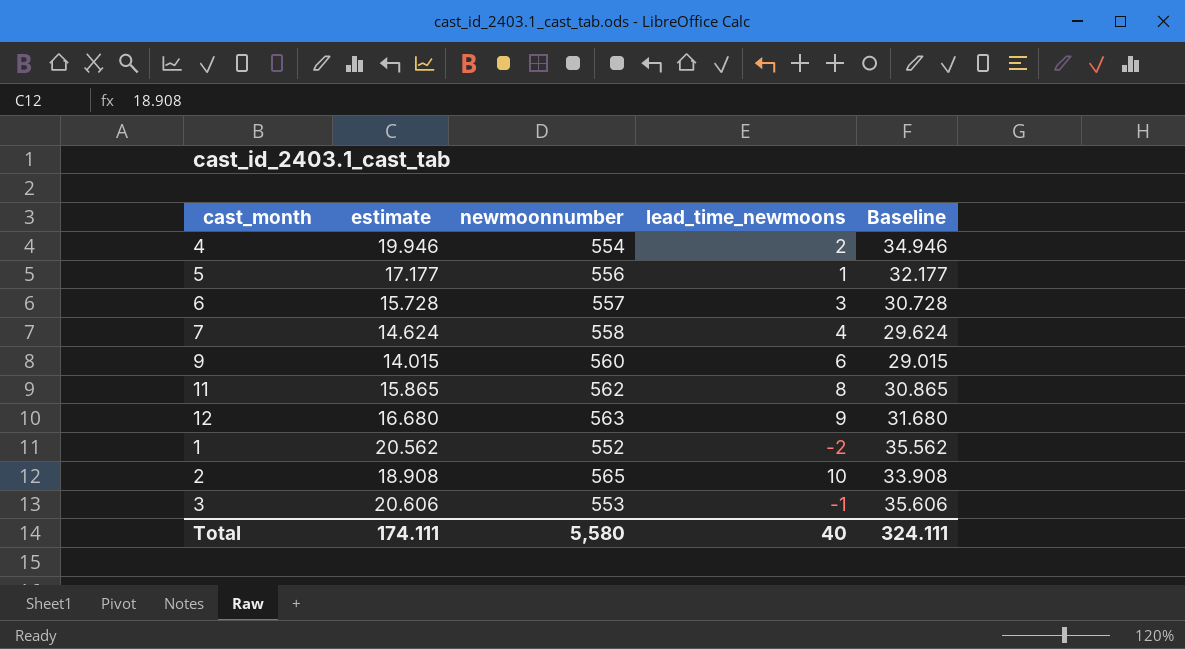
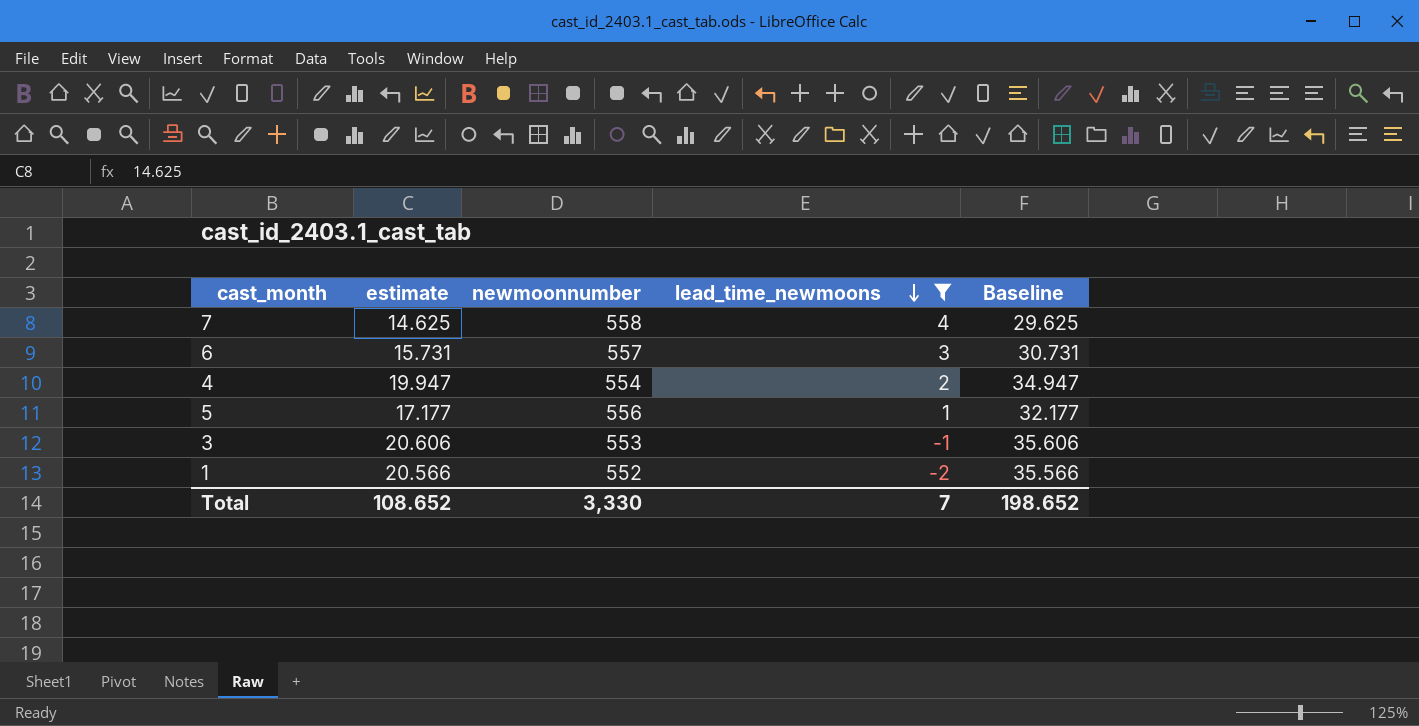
filter: none -> lead_time_newmoons <= 4
row order: none -> lead_time_newmoons descending
7 | estimate: 14.624 -> 14.625
7 | Baseline: 29.624 -> 29.625
6 | estimate: 15.728 -> 15.731
6 | Baseline: 30.728 -> 30.731
4 | estimate: 19.946 -> 19.947
4 | Baseline: 34.946 -> 34.947
1 | estimate: 20.562 -> 20.566
1 | Baseline: 35.562 -> 35.566
Total | estimate: 174.111 -> 108.652
Total | newmoonnumber: 5,580 -> 3,330
Total | lead_time_newmoons: 40 -> 7
Total | Baseline: 324.111 -> 198.652

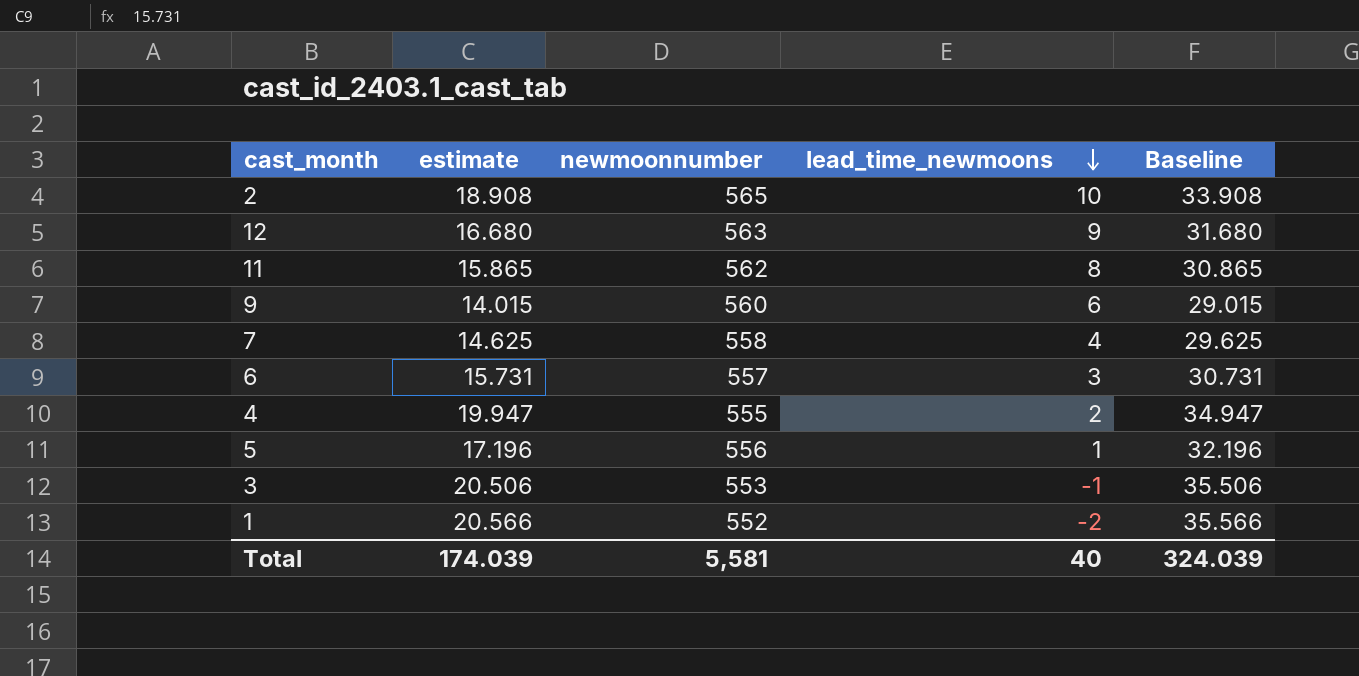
filter: lead_time_newmoons <= 4 -> none
4 | newmoonnumber: 554 -> 555
5 | estimate: 17.177 -> 17.196
5 | Baseline: 32.177 -> 32.196
3 | estimate: 20.606 -> 20.506
3 | Baseline: 35.606 -> 35.506
Total | estimate: 108.652 -> 174.039
Total | newmoonnumber: 3,330 -> 5,581
Total | lead_time_newmoons: 7 -> 40
Total | Baseline: 198.652 -> 324.039

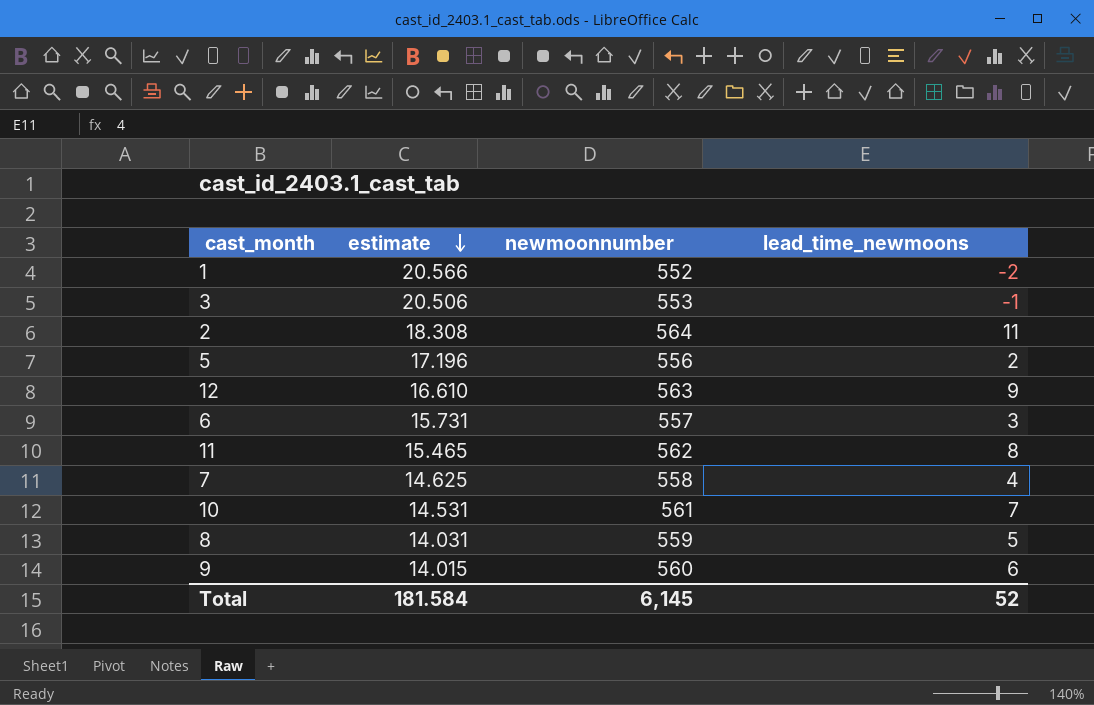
row order: lead_time_newmoons descending -> estimate descending
column Baseline | formula: [estimate] + 15 -> none
row 4: 19.947 | 555 | 2 | 34.947 -> none
2 | estimate: 18.908 -> 18.308
2 | newmoonnumber: 565 -> 564
2 | lead_time_newmoons: 10 -> 11
5 | lead_time_newmoons: 1 -> 2
12 | estimate: 16.680 -> 16.610
11 | estimate: 15.865 -> 15.465
row 10: none -> 14.531 | 561 | 7
row 8: none -> 14.031 | 559 | 5
Total | estimate: 174.039 -> 181.584
Total | newmoonnumber: 5,581 -> 6,145
Total | lead_time_newmoons: 40 -> 52

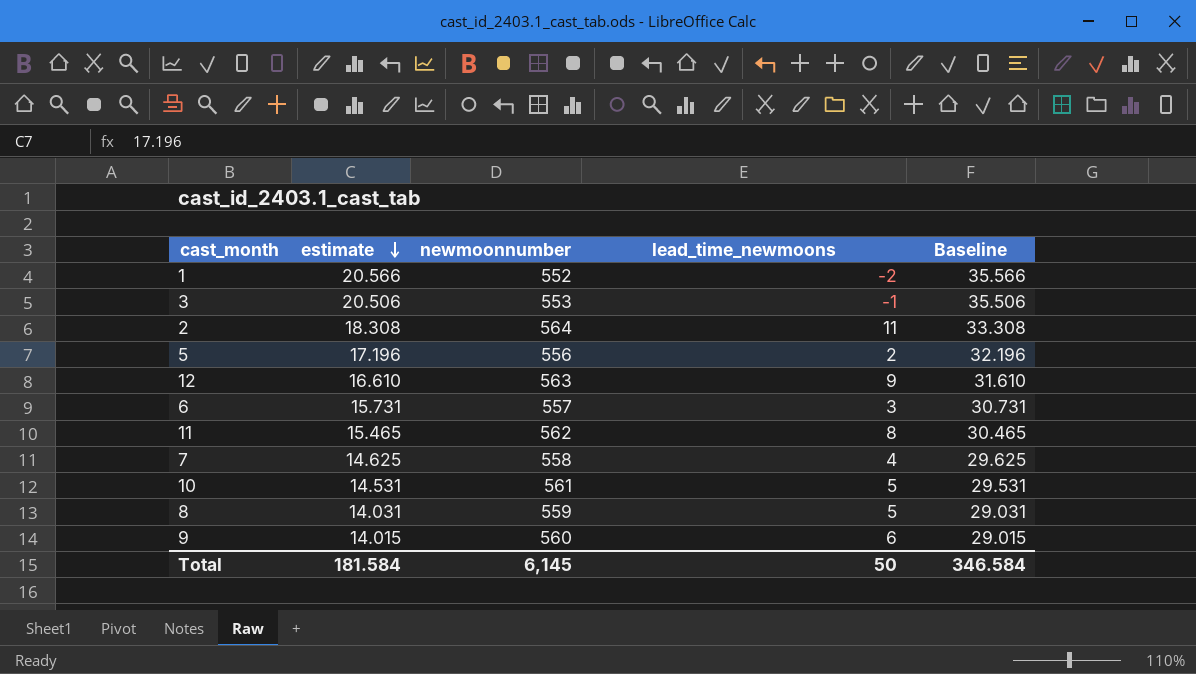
column Baseline | formula: none -> [estimate] + 15
10 | lead_time_newmoons: 7 -> 5
Total | lead_time_newmoons: 52 -> 50

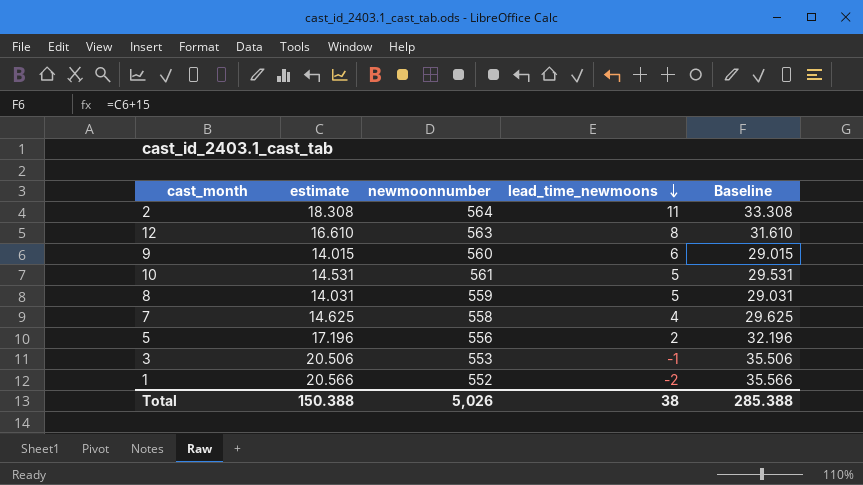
row order: estimate descending -> lead_time_newmoons descending
row 6: 15.731 | 557 | 3 | 30.731 -> none
row 11: 15.465 | 562 | 8 | 30.465 -> none
12 | lead_time_newmoons: 9 -> 8
Total | estimate: 181.584 -> 150.388
Total | newmoonnumber: 6,145 -> 5,026
Total | lead_time_newmoons: 50 -> 38
Total | Baseline: 346.584 -> 285.388

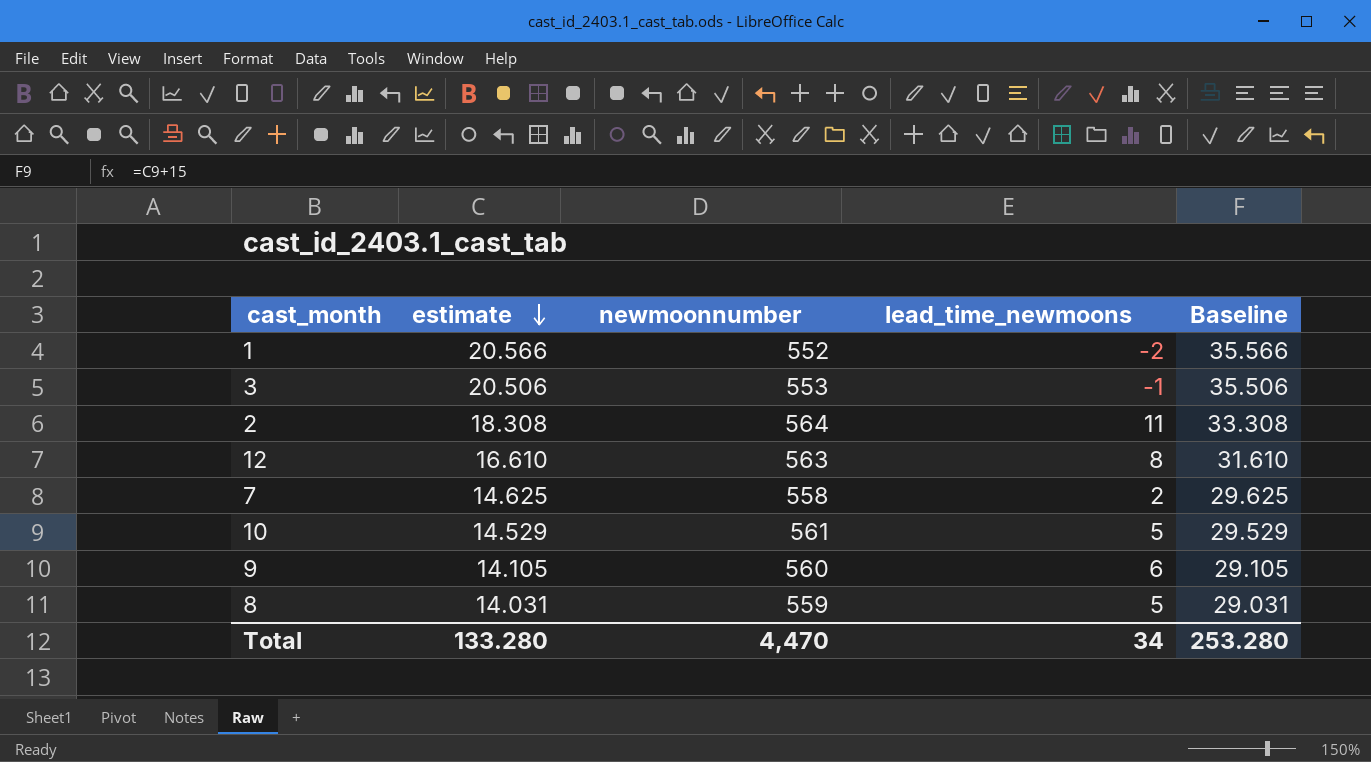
row order: lead_time_newmoons descending -> estimate descending
row 5: 17.196 | 556 | 2 | 32.196 -> none
7 | lead_time_newmoons: 4 -> 2
10 | estimate: 14.531 -> 14.529
10 | Baseline: 29.531 -> 29.529
9 | estimate: 14.015 -> 14.105
9 | Baseline: 29.015 -> 29.105
Total | estimate: 150.388 -> 133.280
Total | newmoonnumber: 5,026 -> 4,470
Total | lead_time_newmoons: 38 -> 34
Total | Baseline: 285.388 -> 253.280

